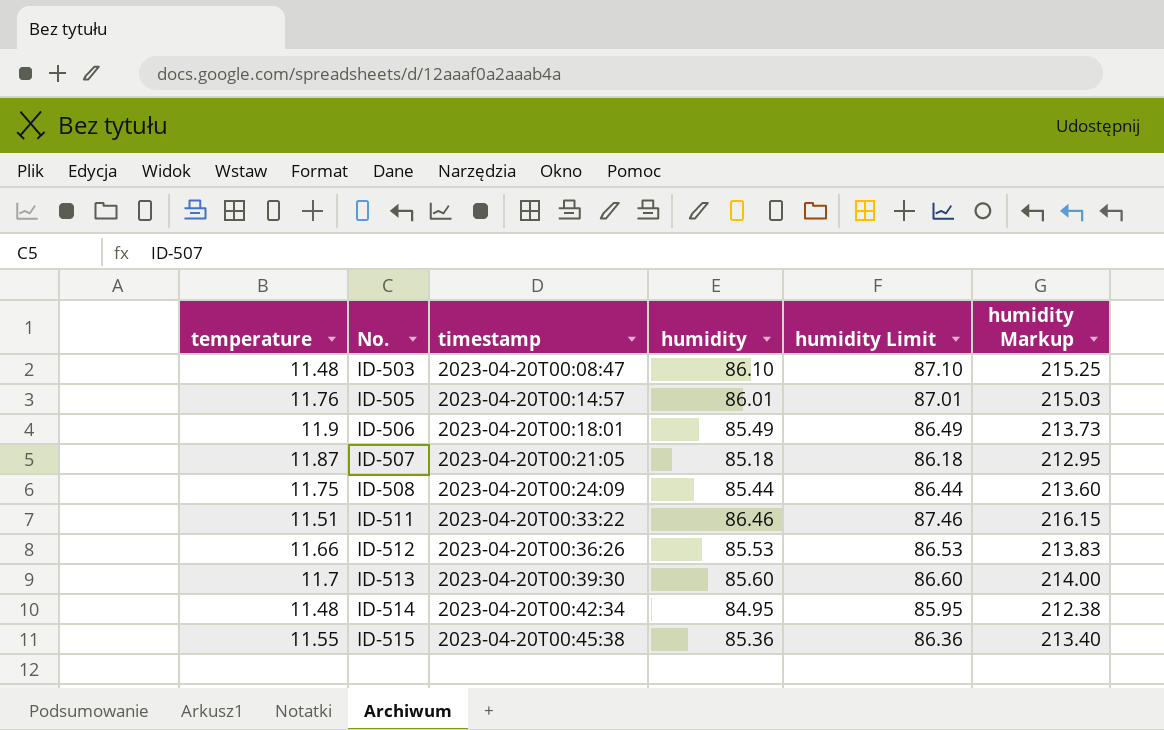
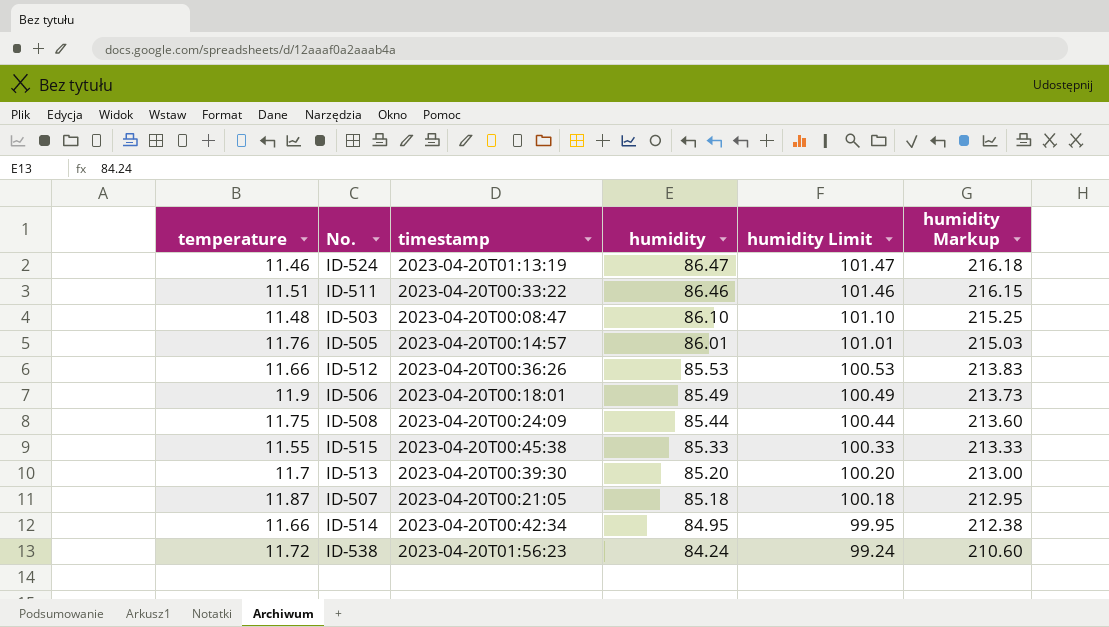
row order: No. ascending -> humidity descending
column humidity Limit | formula: [humidity] + 1 -> [humidity] + 15
row ID-524: none -> 11.46 | 2023-04-20T01:13:19 | 86.47 | 101.47 | 216.18
ID-515 | humidity: 85.36 -> 85.33
ID-515 | humidity Markup: 213.40 -> 213.33
ID-513 | humidity: 85.60 -> 85.20
ID-513 | humidity Markup: 214.00 -> 213.00
ID-514 | temperature: 11.48 -> 11.66
row ID-538: none -> 11.72 | 2023-04-20T01:56:23 | 84.24 | 99.24 | 210.60

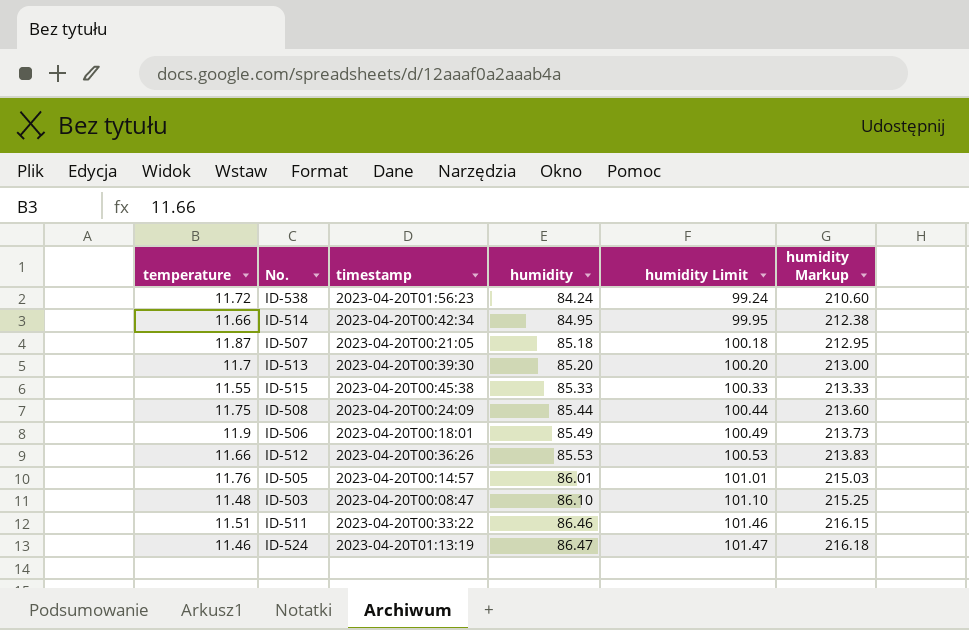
row order: humidity descending -> humidity ascending

